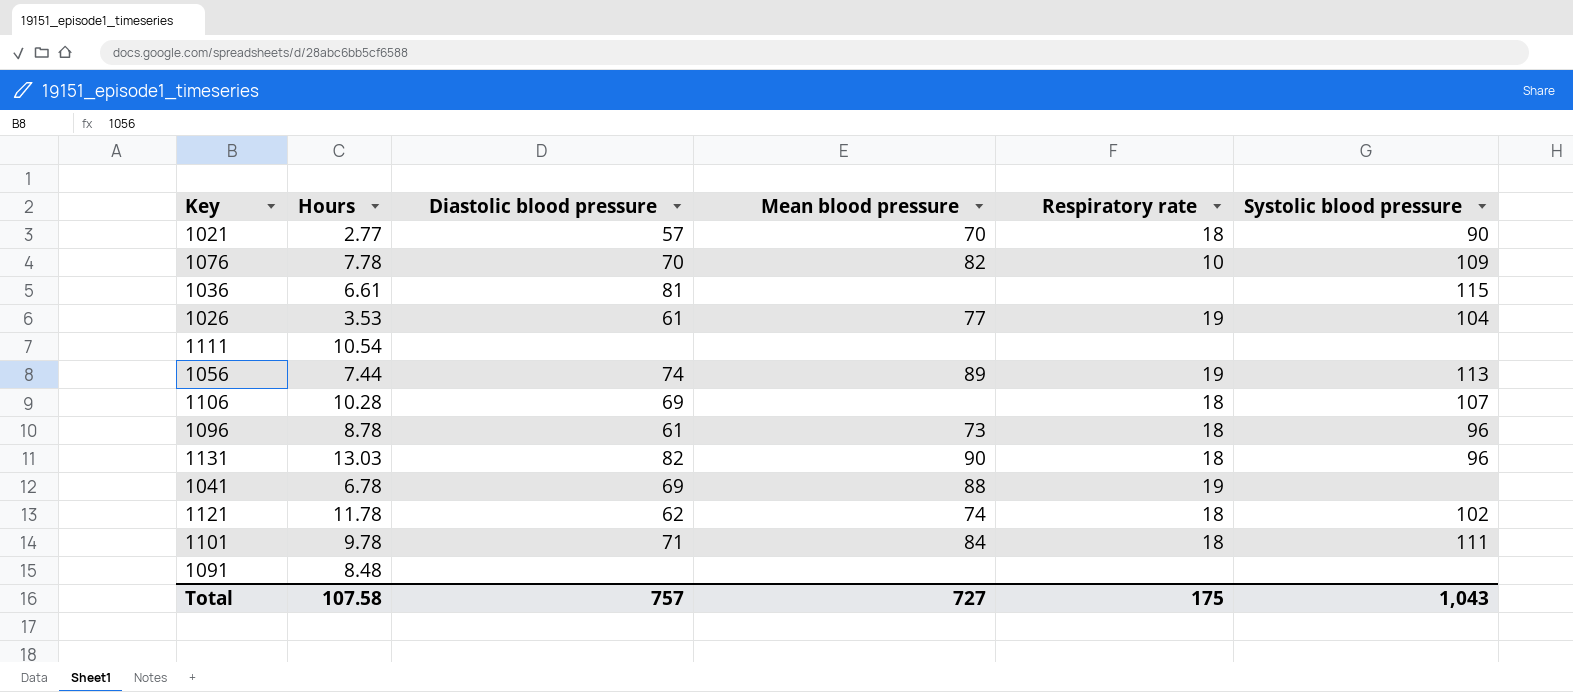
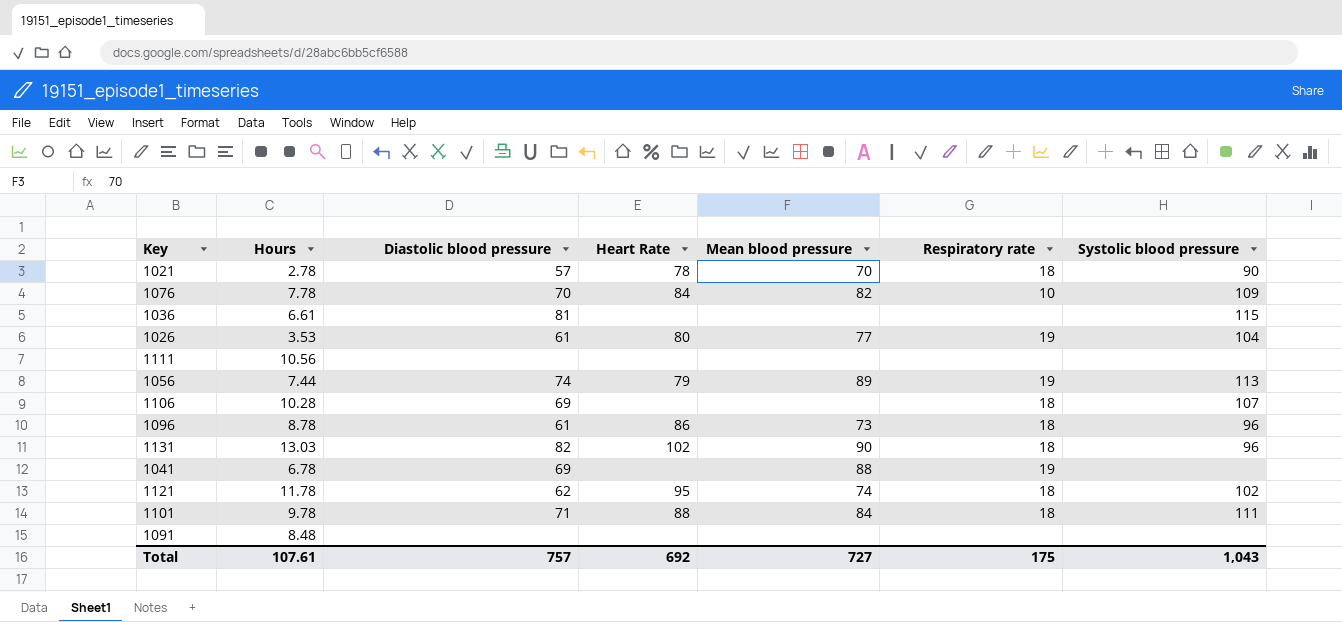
column Heart Rate | position: none -> 4
1021 | Hours: 2.77 -> 2.78
1111 | Hours: 10.54 -> 10.56
Total | Hours: 107.58 -> 107.61

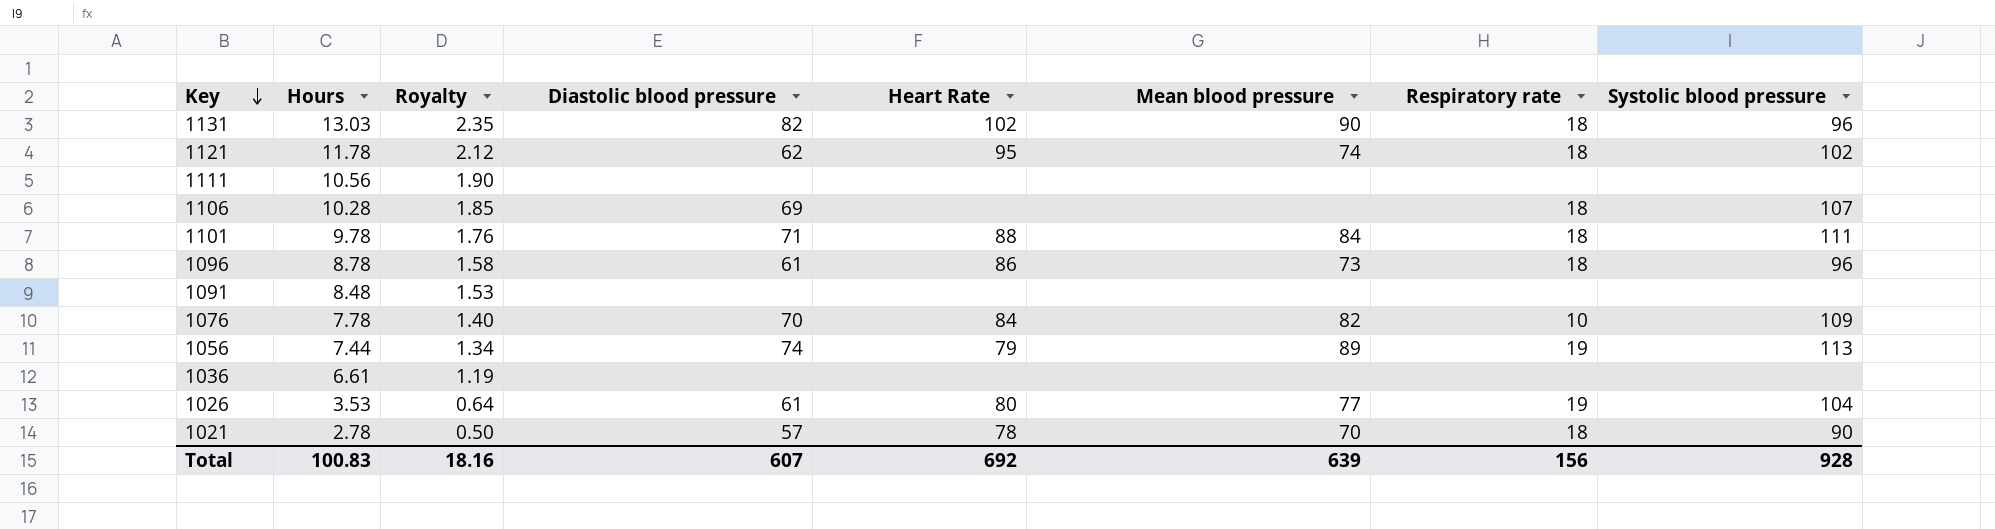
row order: none -> Key descending
column Royalty | formula: none -> [Hours] * 0.18
row 1041: 6.78 | 69 | none | 88 | 19 | none -> none
1036 | Diastolic blood pressure: 81 -> none
1036 | Systolic blood pressure: 115 -> none
Total | Hours: 107.61 -> 100.83
Total | Diastolic blood pressure: 757 -> 607
Total | Mean blood pressure: 727 -> 639
Total | Respiratory rate: 175 -> 156
Total | Systolic blood pressure: 1,043 -> 928

